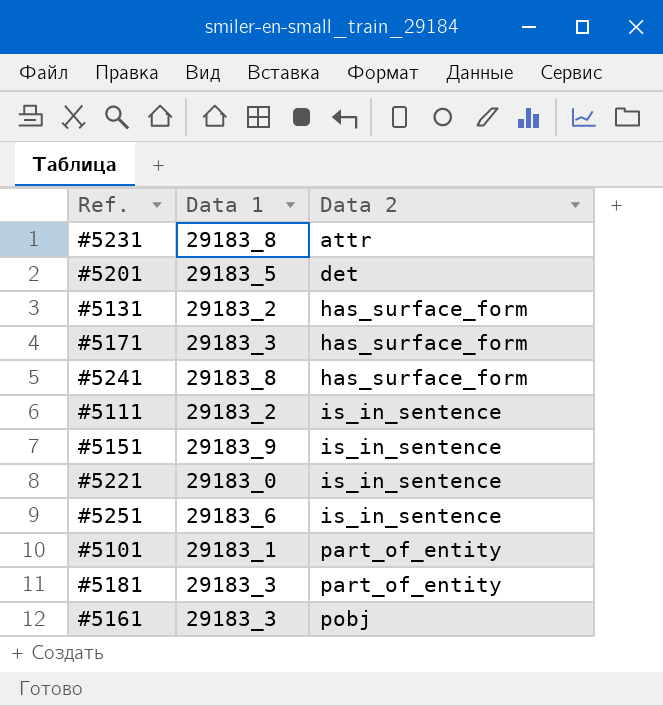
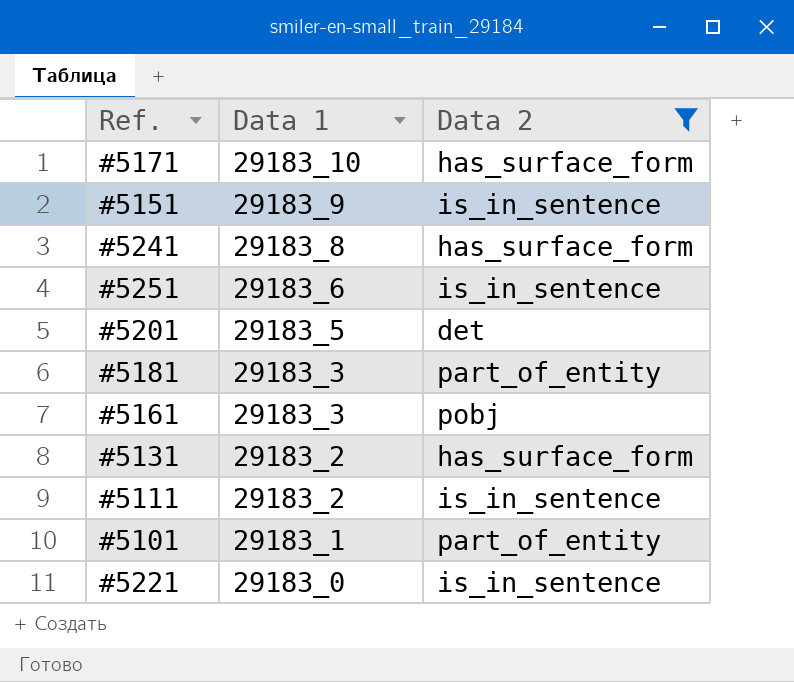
filter: none -> Data 2 != attr
row order: Data 2 ascending -> Data 1 descending
#5171 | Data 1: 29183_3 -> 29183_10

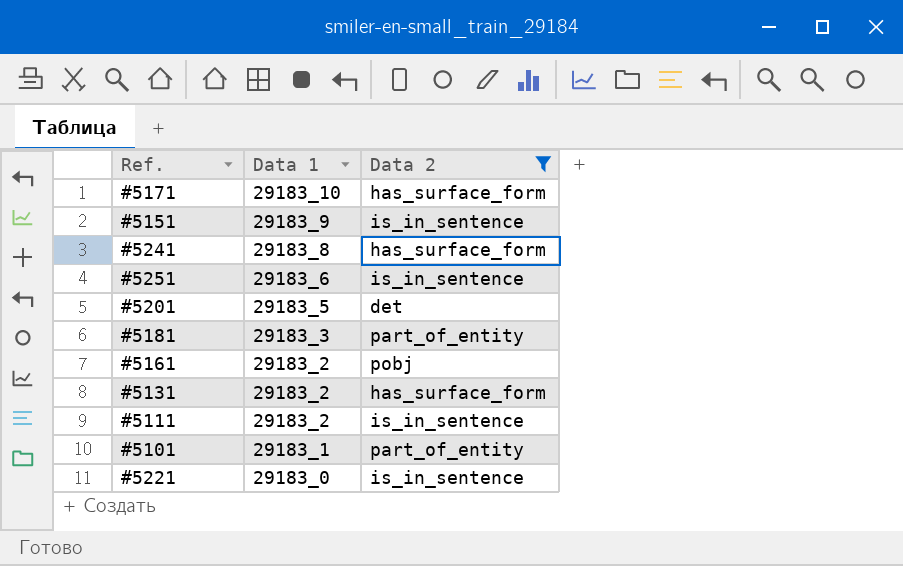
#5161 | Data 1: 29183_3 -> 29183_2

